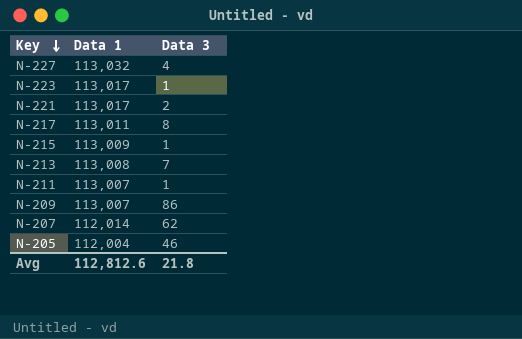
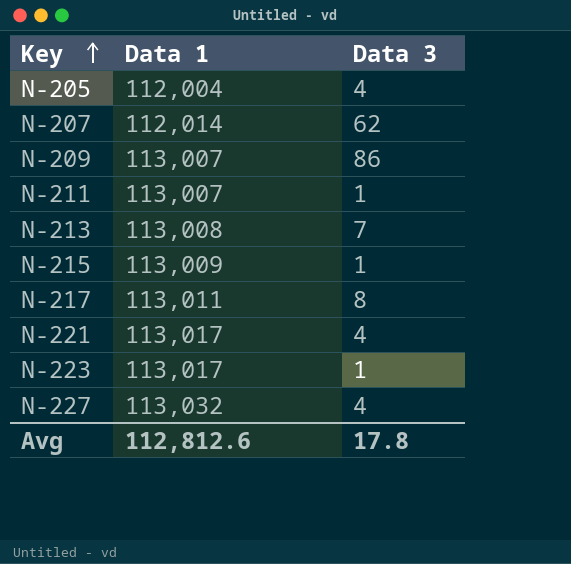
row order: Key descending -> Key ascending
N-205 | Data 3: 46 -> 4
N-221 | Data 3: 2 -> 4
Avg | Data 3: 21.8 -> 17.8

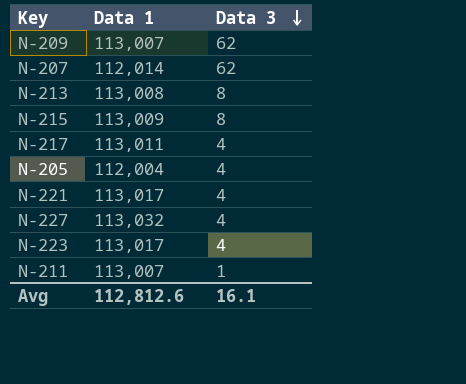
row order: Key ascending -> Data 3 descending
N-209 | Data 3: 86 -> 62
N-213 | Data 3: 7 -> 8
N-215 | Data 3: 1 -> 8
N-217 | Data 3: 8 -> 4
N-223 | Data 3: 1 -> 4
Avg | Data 3: 17.8 -> 16.1

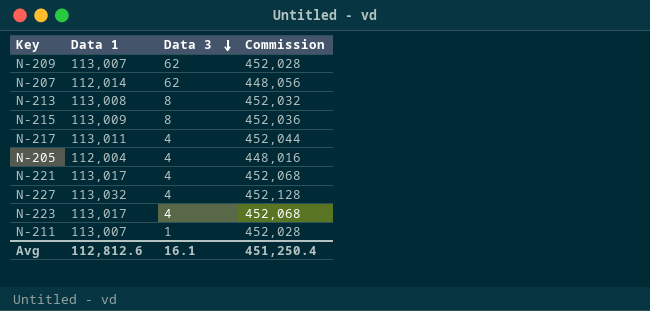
column Commission | formula: none -> [Data 1] * 4

